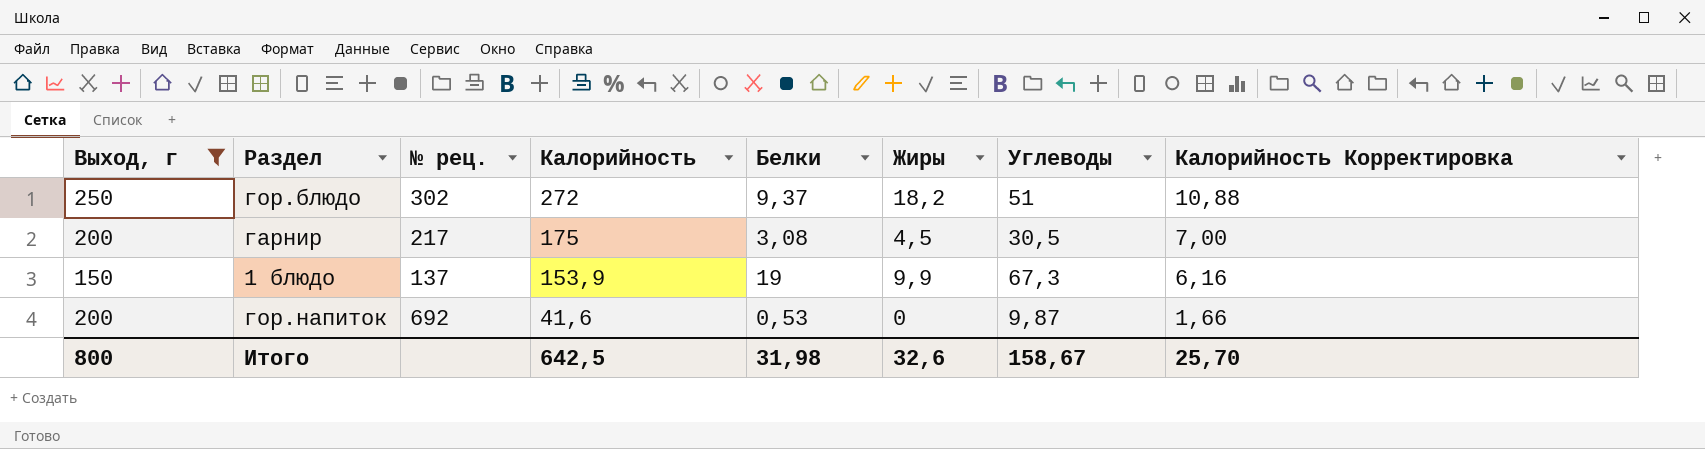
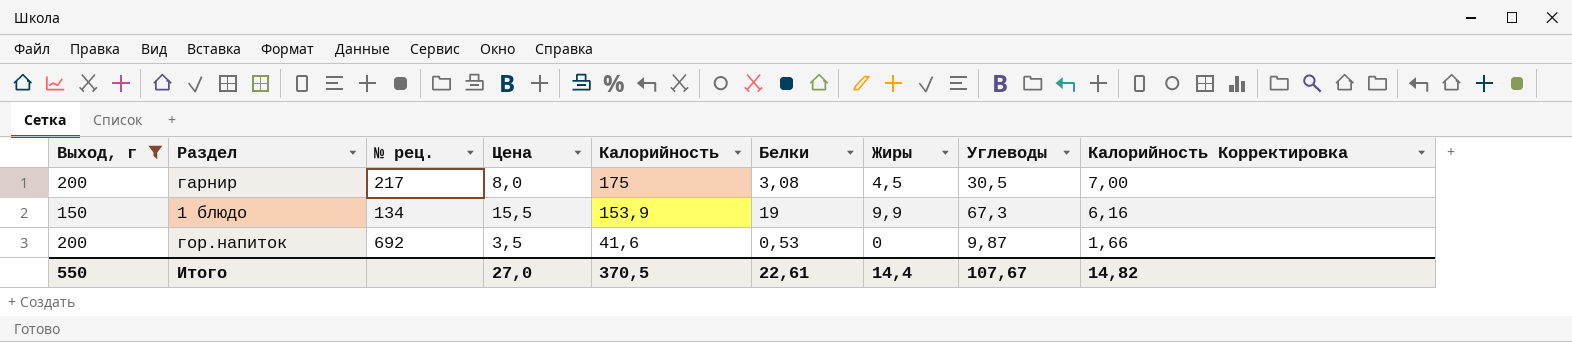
column Цена | position: none -> 4
row гор.блюдо: 250 | 302 | 272 | 9,37 | 18,2 | 51 | 10,88 -> none
1 блюдо | № рец.: 137 -> 134
Итого | Выход, г: 800 -> 550
Итого | Калорийность: 642,5 -> 370,5
Итого | Белки: 31,98 -> 22,61
Итого | Жиры: 32,6 -> 14,4
Итого | Углеводы: 158,67 -> 107,67
Итого | Калорийность Корректировка: 25,70 -> 14,82

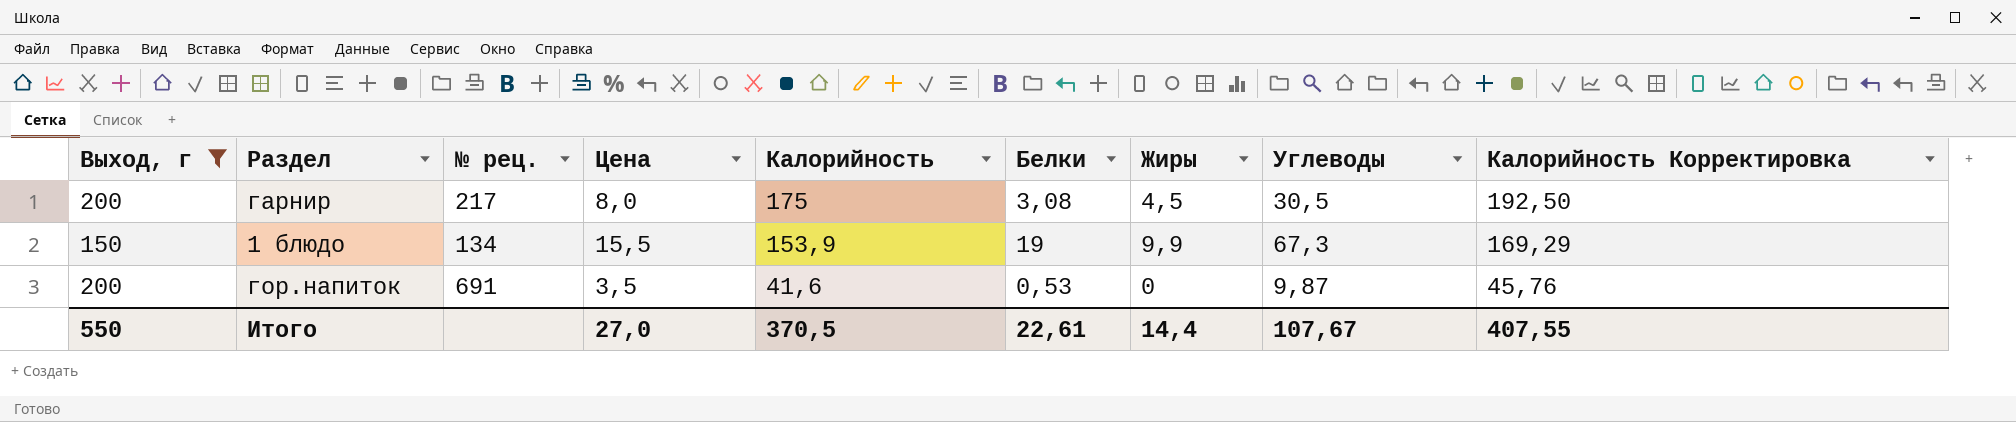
column Калорийность Корректировка | formula: [Калорийность] * 0,04 -> [Калорийность] * 1,1
гор.напиток | № рец.: 692 -> 691
Итого | Калорийность Корректировка: 14,82 -> 407,55

